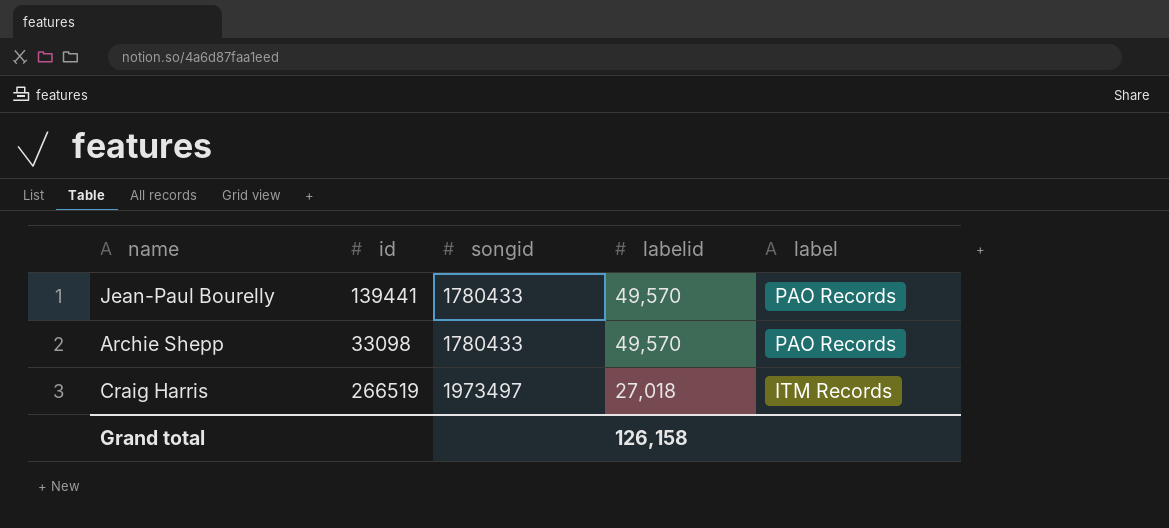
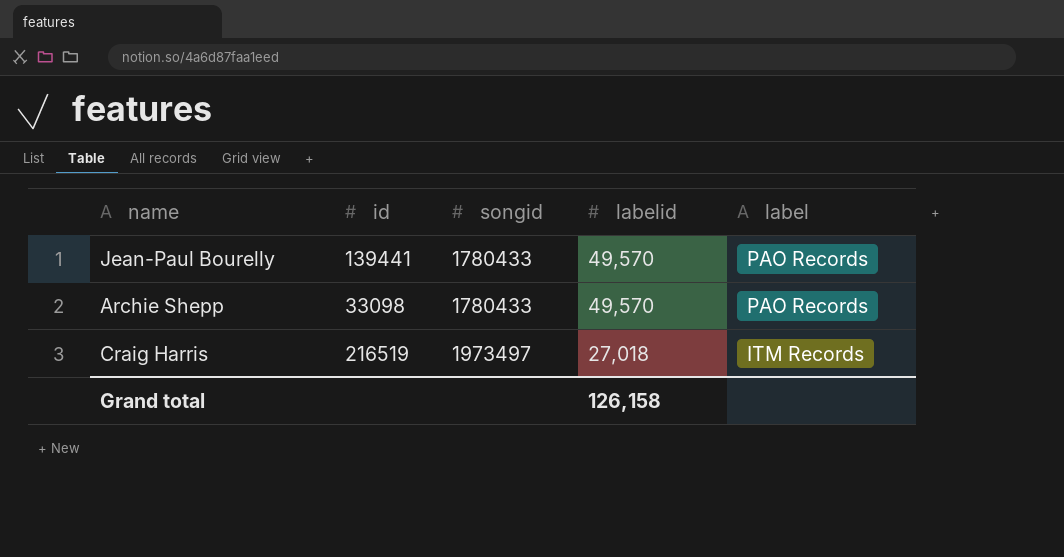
Craig Harris | id: 266519 -> 216519

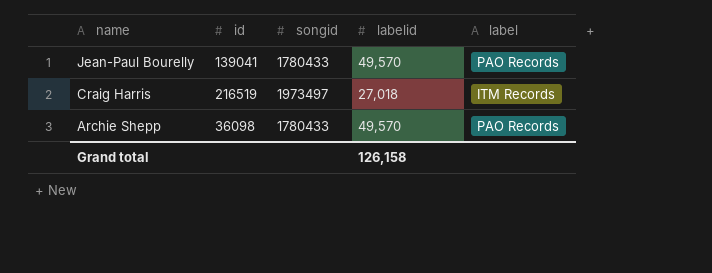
row order: songid ascending -> name descending
Jean-Paul Bourelly | id: 139441 -> 139041
Archie Shepp | id: 33098 -> 36098

